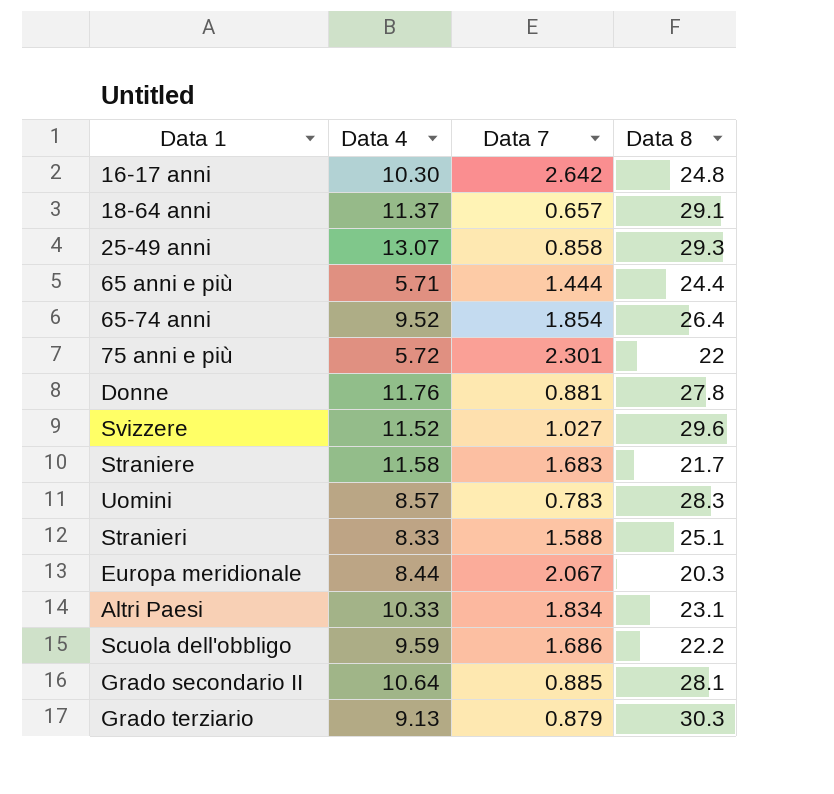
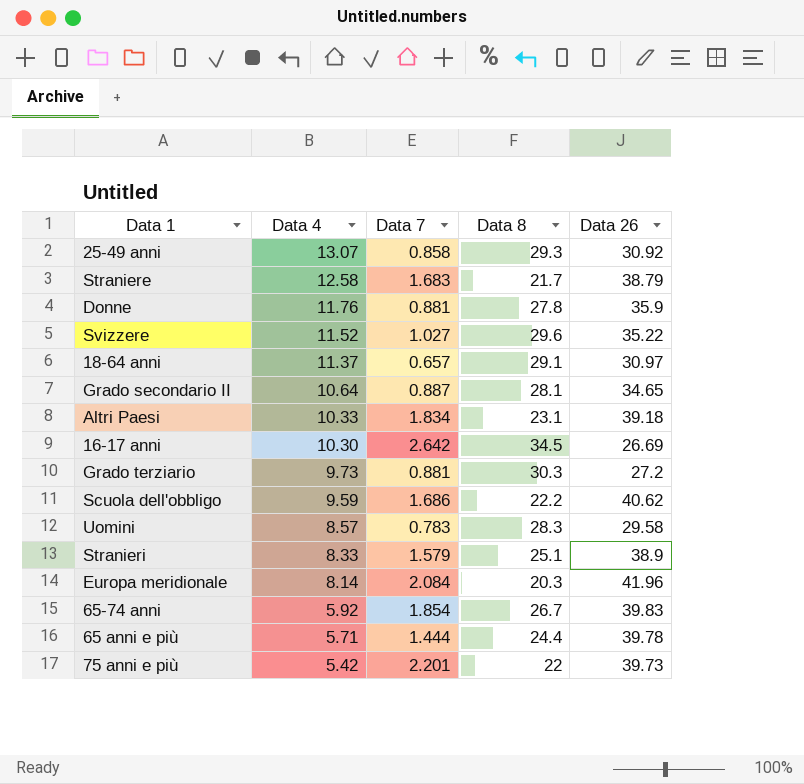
row order: none -> Data 4 descending
column Data 26 | position: none -> 5
Straniere | Data 4: 11.58 -> 12.58
Grado secondario II | Data 7: 0.885 -> 0.887
16-17 anni | Data 8: 24.8 -> 34.5
Grado terziario | Data 4: 9.13 -> 9.73
Grado terziario | Data 7: 0.879 -> 0.881
Stranieri | Data 7: 1.588 -> 1.579
Europa meridionale | Data 4: 8.44 -> 8.14
Europa meridionale | Data 7: 2.067 -> 2.084
65-74 anni | Data 4: 9.52 -> 5.92
65-74 anni | Data 8: 26.4 -> 26.7
75 anni e più | Data 4: 5.72 -> 5.42
75 anni e più | Data 7: 2.301 -> 2.201

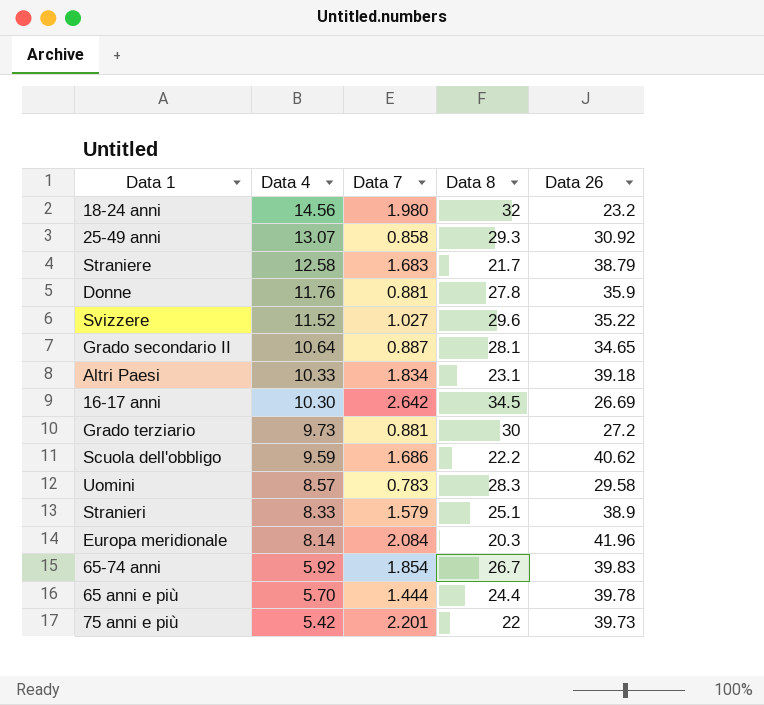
row 18-64 anni: 11.37 | 0.657 | 29.1 | 30.97 -> none
row 18-24 anni: none -> 14.56 | 1.980 | 32 | 23.2
Grado terziario | Data 8: 30.3 -> 30
65 anni e più | Data 4: 5.71 -> 5.70

